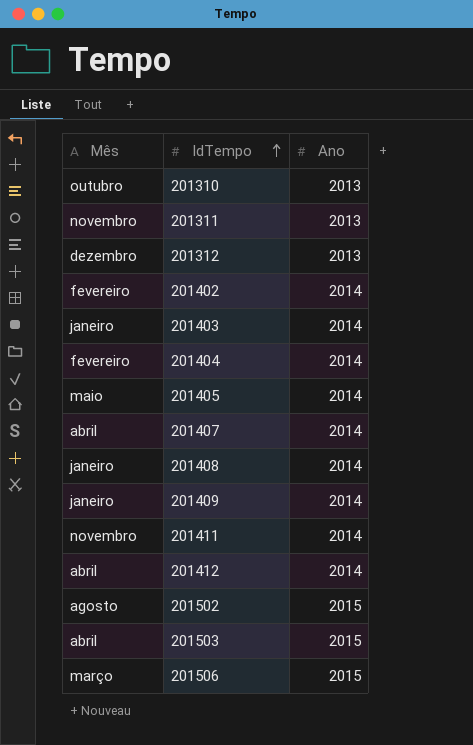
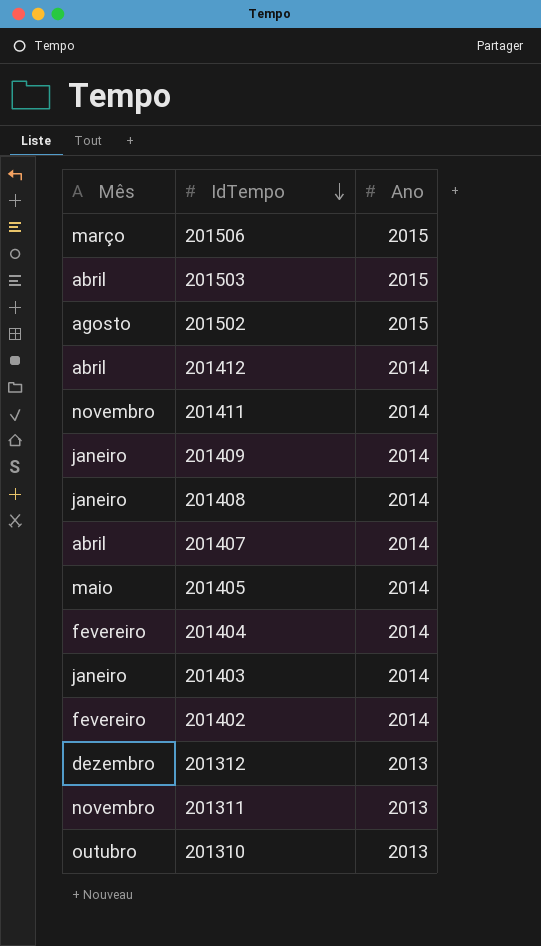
row order: IdTempo ascending -> IdTempo descending

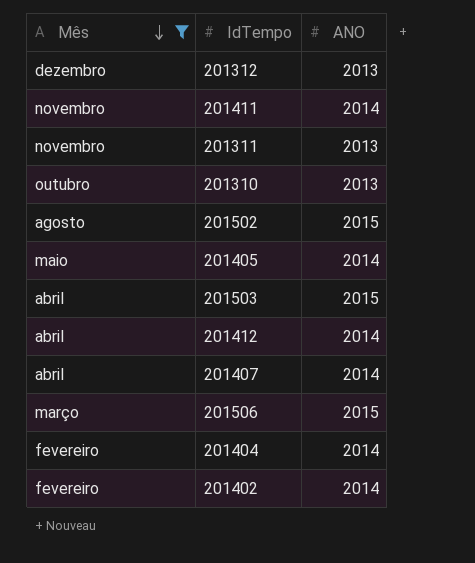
filter: none -> Mês != janeiro
row order: IdTempo descending -> Mês descending
column name: Ano -> ANO

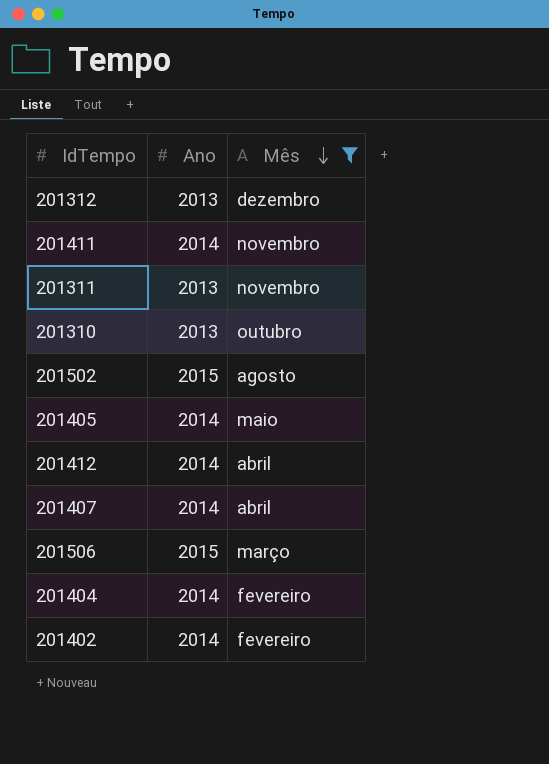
column name: ANO -> Ano
column Mês | position: 1 -> 3
row 201503: abril | 2015 -> none

